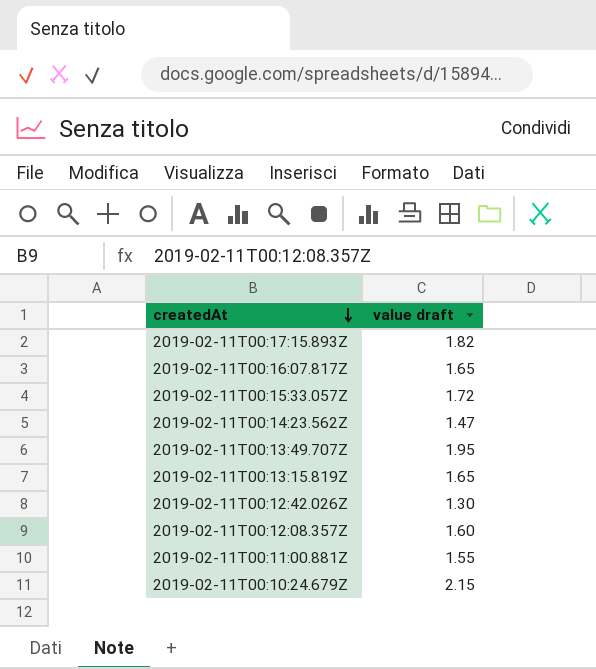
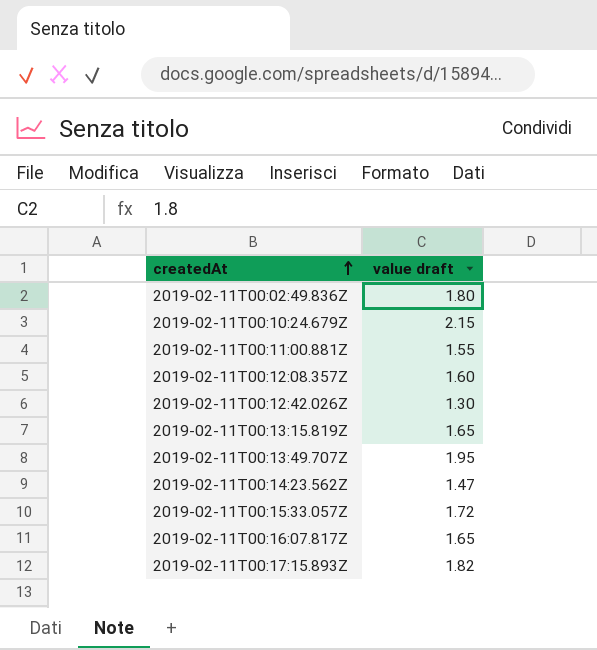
row order: createdAt descending -> createdAt ascending
row 2019-02-11T00:02:49.836Z: none -> 1.80

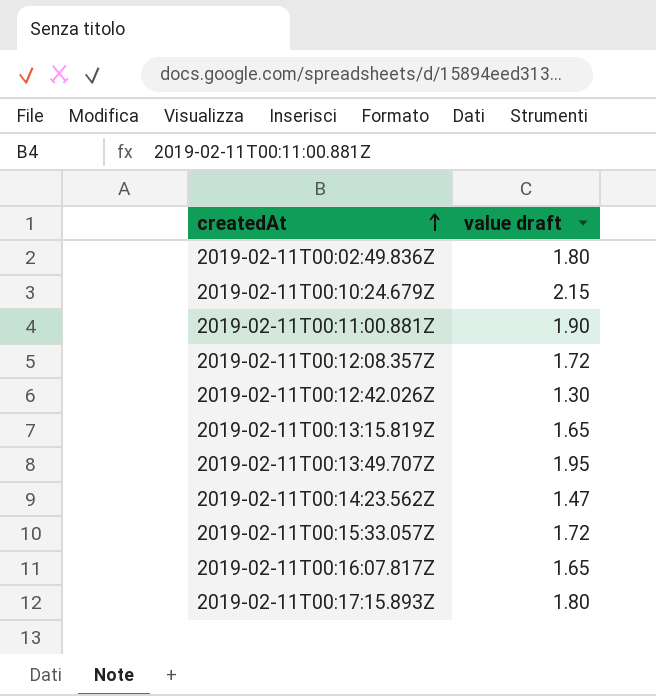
2019-02-11T00:11:00.881Z | value draft: 1.55 -> 1.90
2019-02-11T00:12:08.357Z | value draft: 1.60 -> 1.72
2019-02-11T00:17:15.893Z | value draft: 1.82 -> 1.80

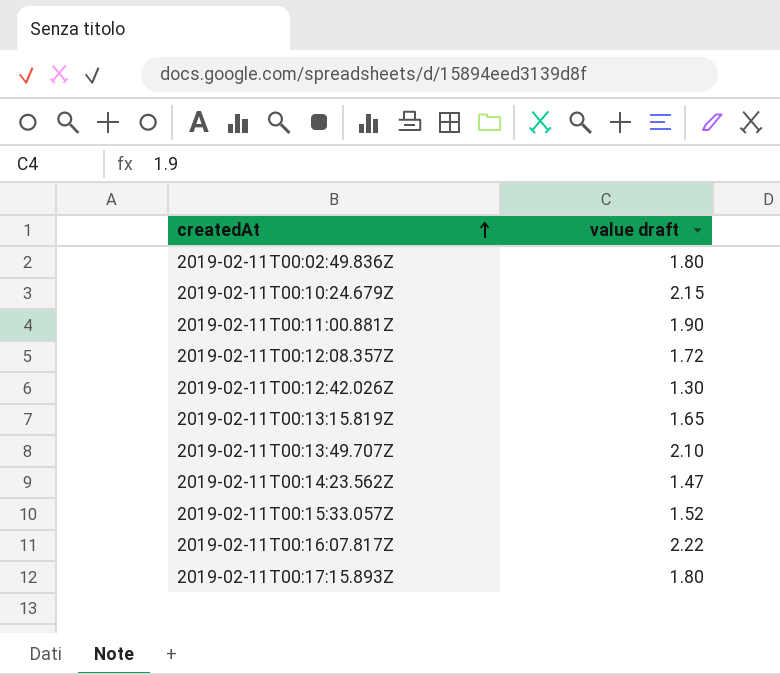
2019-02-11T00:13:49.707Z | value draft: 1.95 -> 2.10
2019-02-11T00:15:33.057Z | value draft: 1.72 -> 1.52
2019-02-11T00:16:07.817Z | value draft: 1.65 -> 2.22

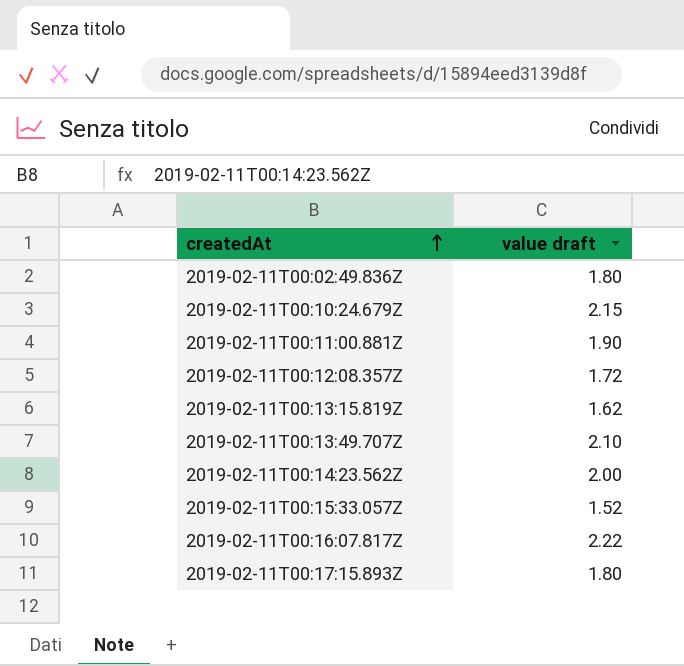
row 2019-02-11T00:12:42.026Z: 1.30 -> none
2019-02-11T00:13:15.819Z | value draft: 1.65 -> 1.62
2019-02-11T00:14:23.562Z | value draft: 1.47 -> 2.00

